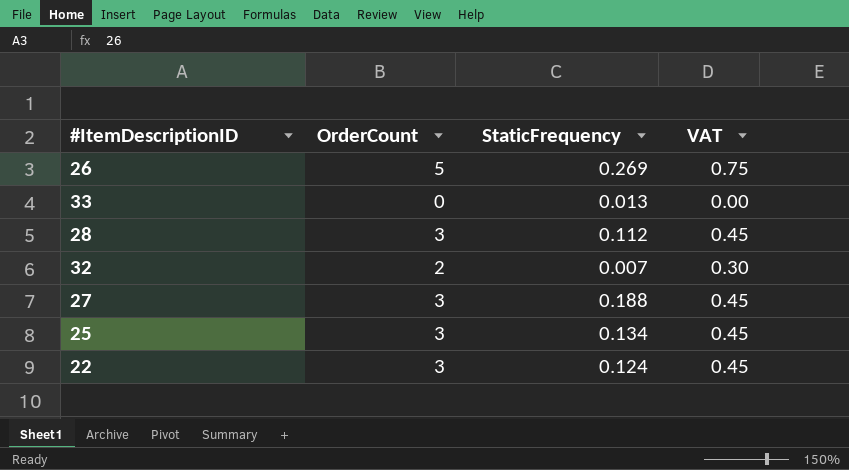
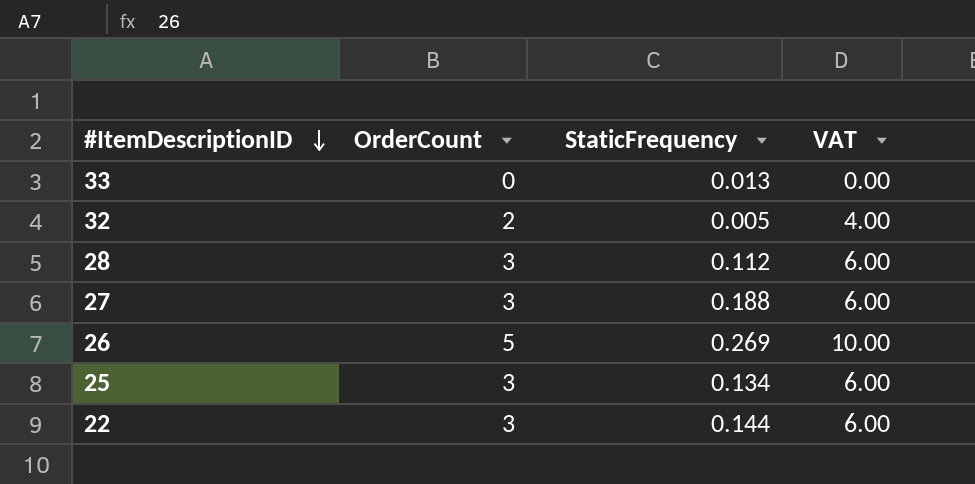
row order: none -> #ItemDescriptionID descending
column VAT | formula: [OrderCount] * 0.15 -> [OrderCount] * 2
32 | StaticFrequency: 0.007 -> 0.005
22 | StaticFrequency: 0.124 -> 0.144

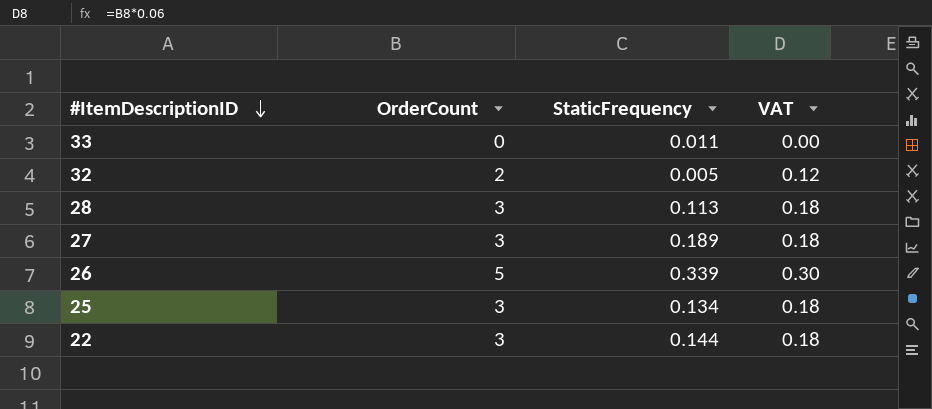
column VAT | formula: [OrderCount] * 2 -> [OrderCount] * 0.06
33 | StaticFrequency: 0.013 -> 0.011
28 | StaticFrequency: 0.112 -> 0.113
27 | StaticFrequency: 0.188 -> 0.189
26 | StaticFrequency: 0.269 -> 0.339

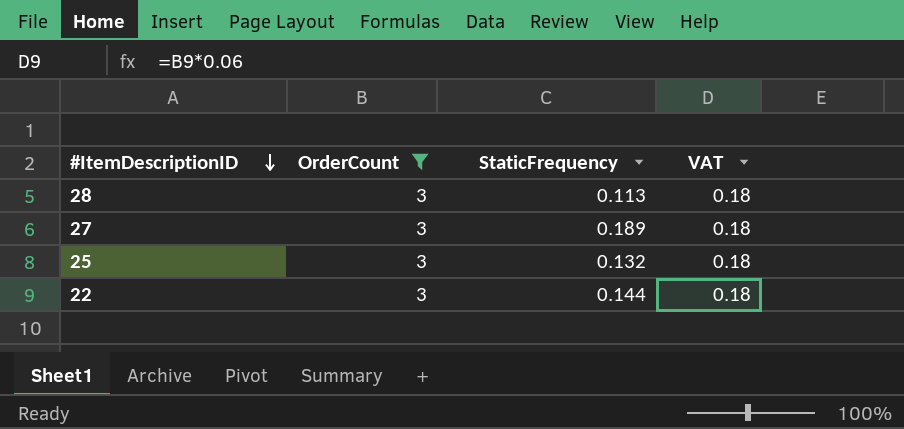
filter: none -> OrderCount = 3
25 | StaticFrequency: 0.134 -> 0.132

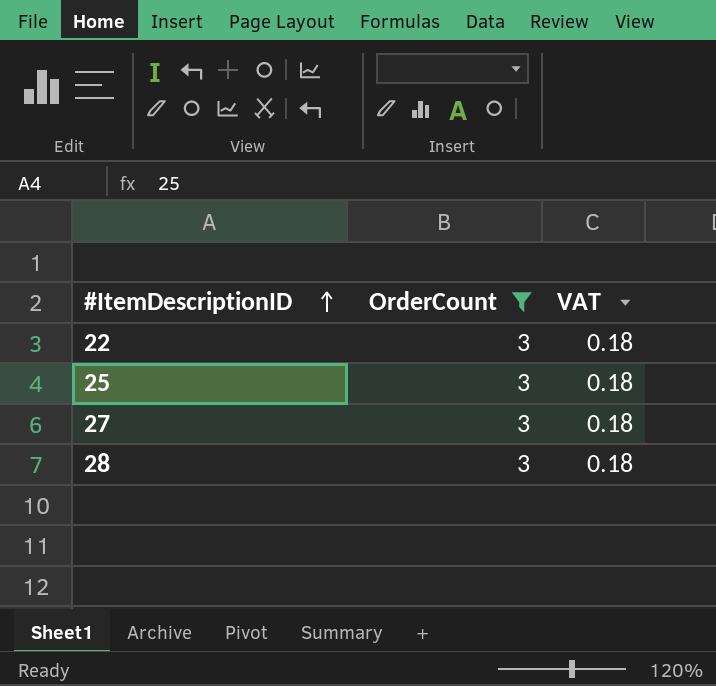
row order: #ItemDescriptionID descending -> #ItemDescriptionID ascending
column StaticFrequency | position: 3 -> none

